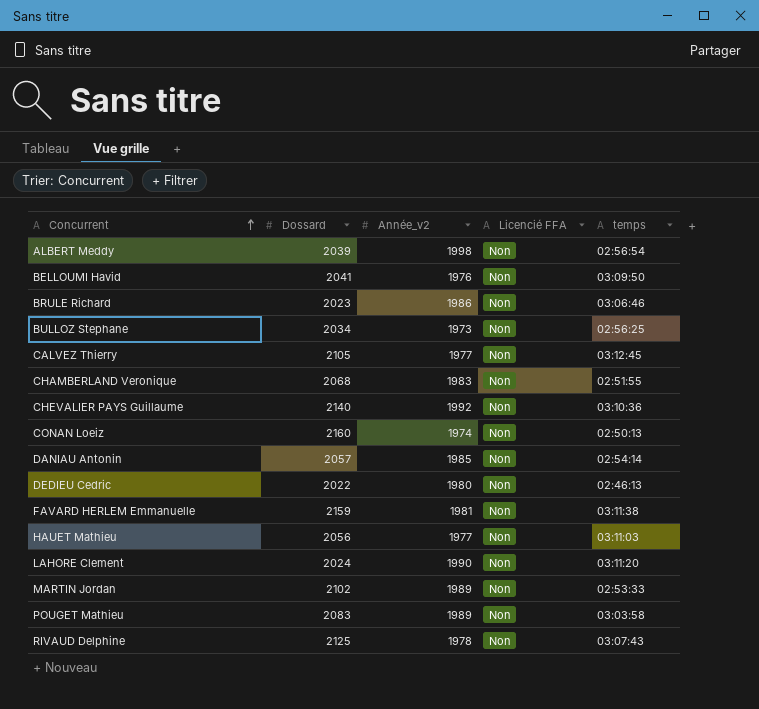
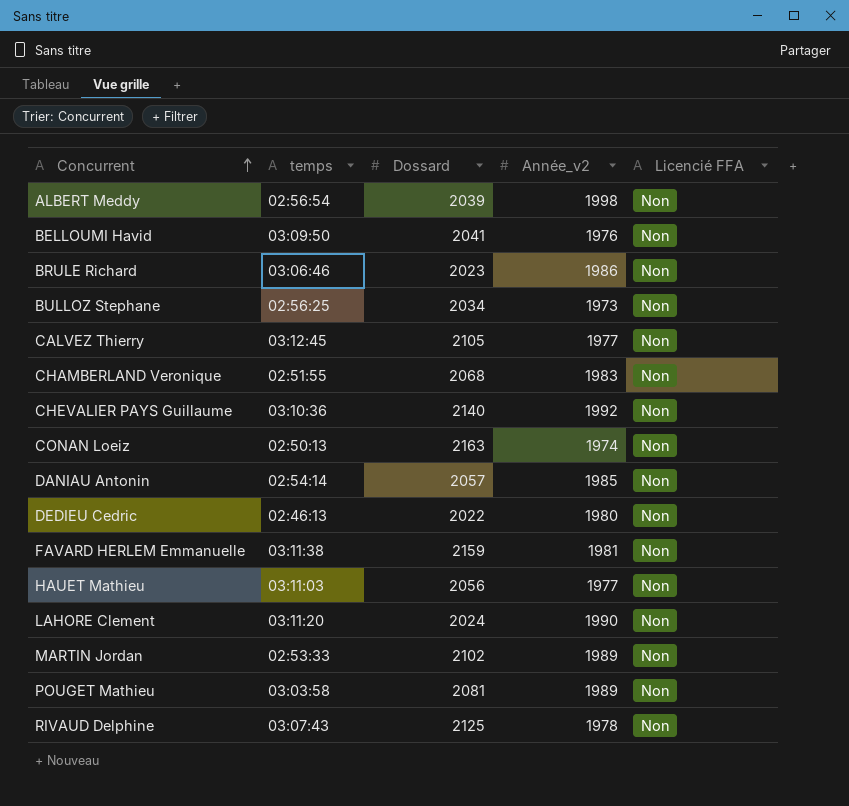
column temps | position: 5 -> 2
CONAN Loeiz | Dossard: 2160 -> 2163
POUGET Mathieu | Dossard: 2083 -> 2081

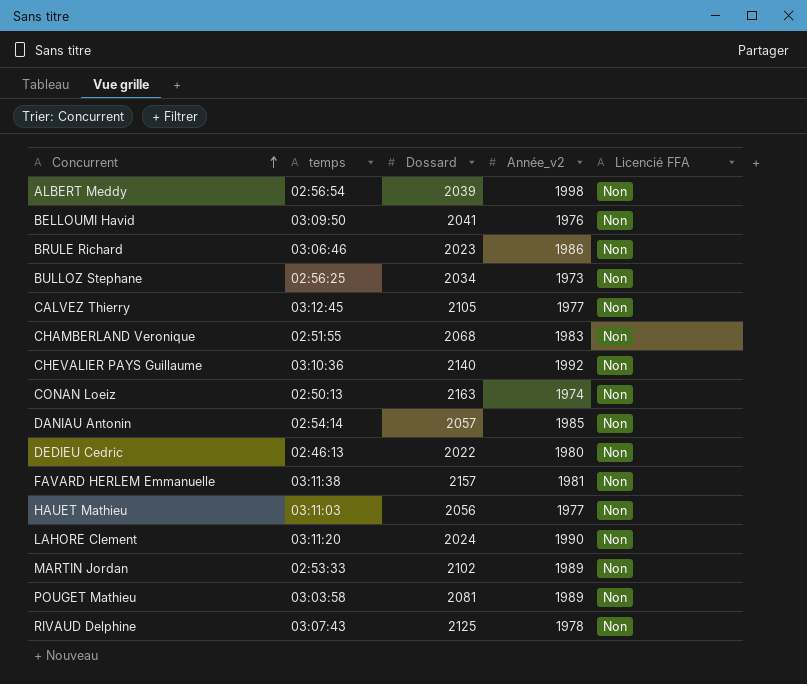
FAVARD HERLEM Emmanuelle | Dossard: 2159 -> 2157

